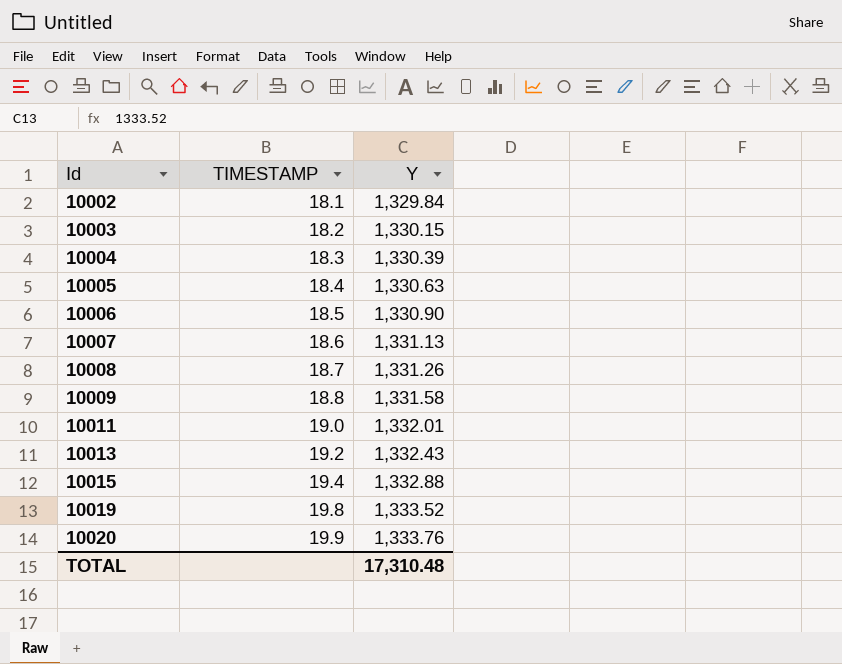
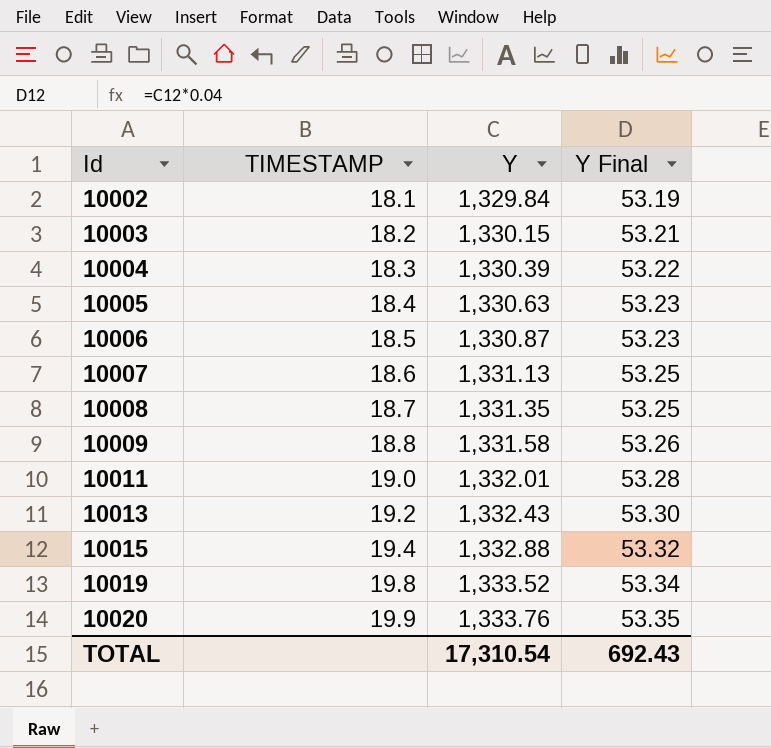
column Y Final | formula: none -> [Y] * 0.04
10006 | Y: 1,330.90 -> 1,330.87
10008 | Y: 1,331.26 -> 1,331.35
TOTAL | Y: 17,310.48 -> 17,310.54

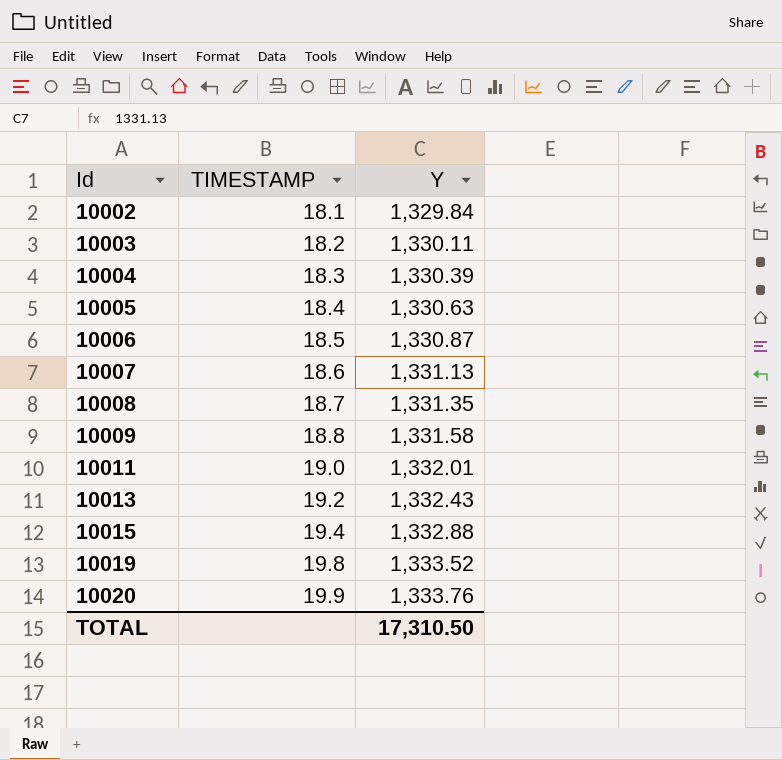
column Y Final | formula: [Y] * 0.04 -> none
10003 | Y: 1,330.15 -> 1,330.11
TOTAL | Y: 17,310.54 -> 17,310.50

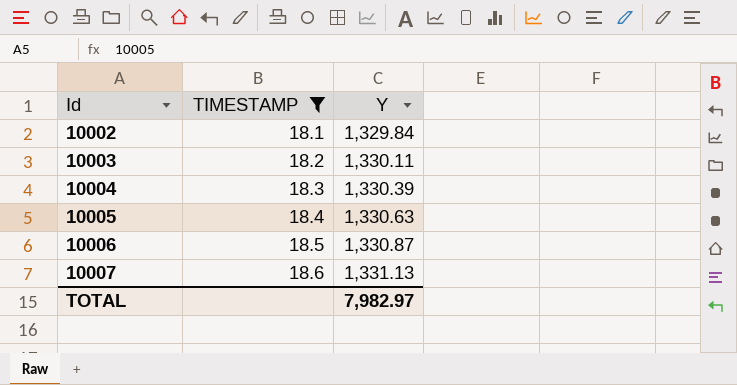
filter: none -> TIMESTAMP <= 18.6
TOTAL | Y: 17,310.50 -> 7,982.97

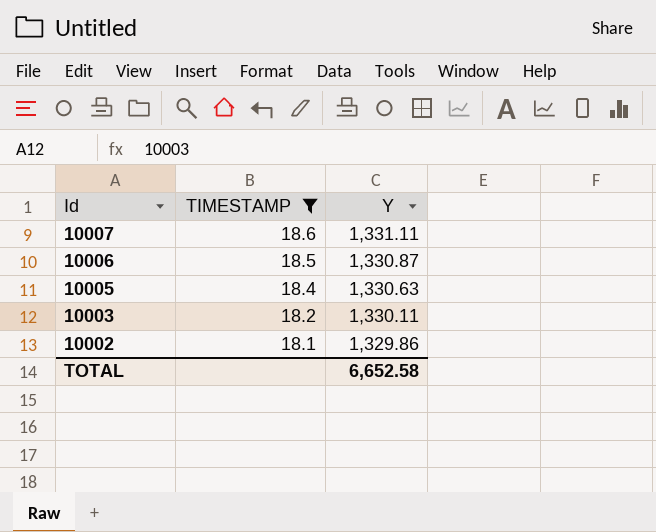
row order: Id ascending -> Id descending
row 10004: 18.3 | 1,330.39 -> none
10007 | Y: 1,331.13 -> 1,331.11
10002 | Y: 1,329.84 -> 1,329.86
TOTAL | Y: 7,982.97 -> 6,652.58

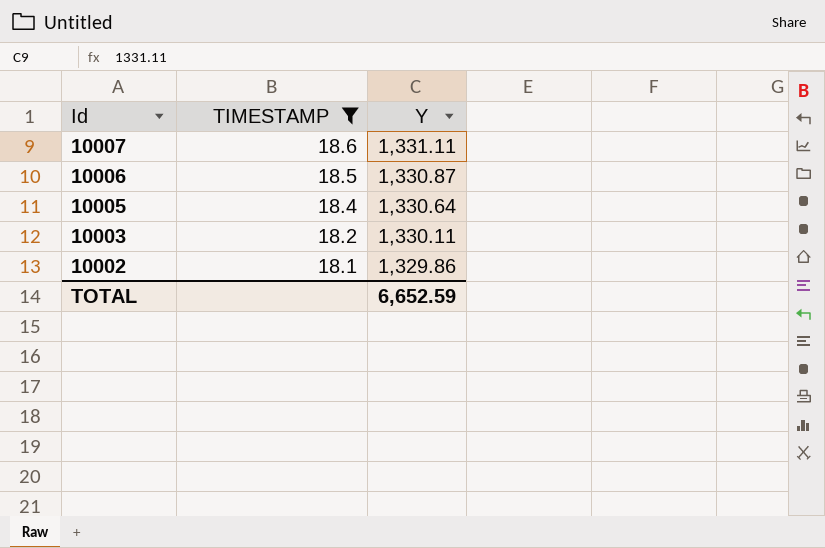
10005 | Y: 1,330.63 -> 1,330.64
TOTAL | Y: 6,652.58 -> 6,652.59

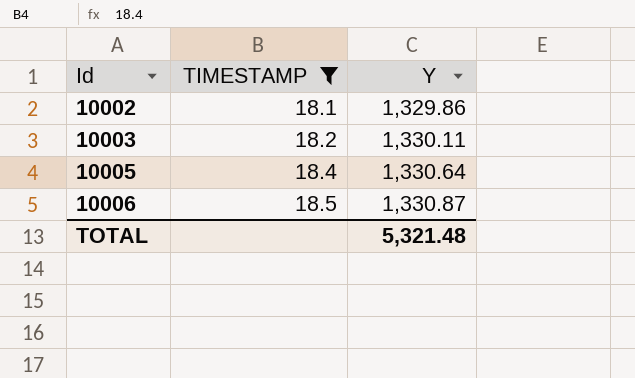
row order: Id descending -> Id ascending
row 10007: 18.6 | 1,331.11 -> none
TOTAL | Y: 6,652.59 -> 5,321.48

